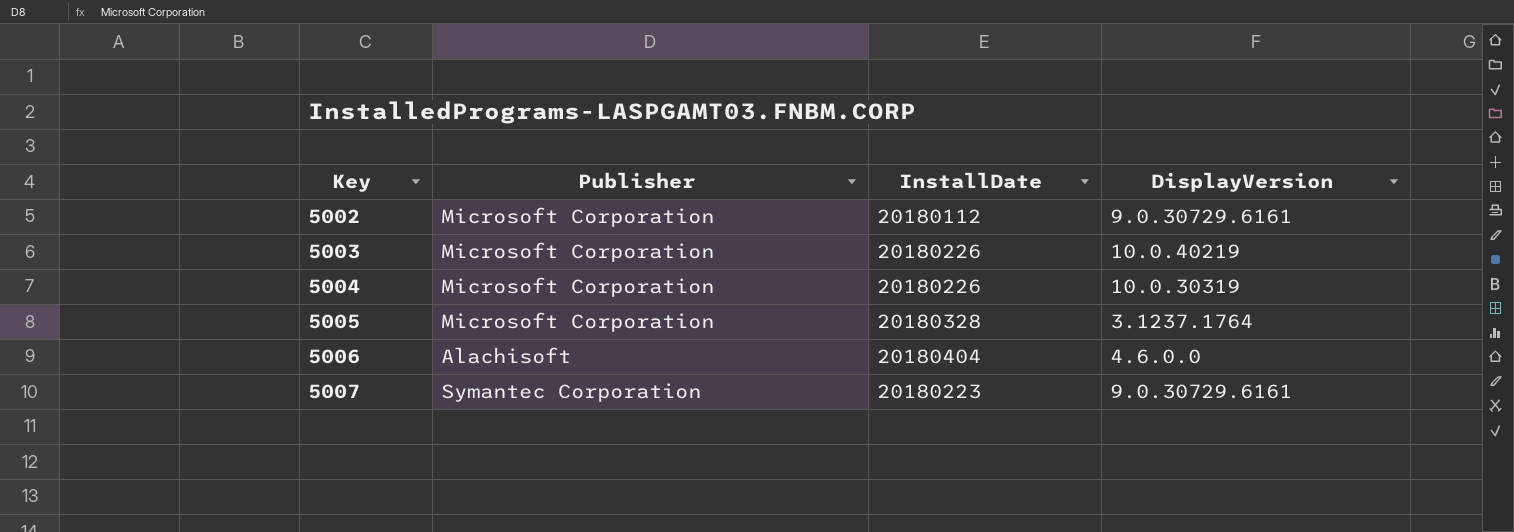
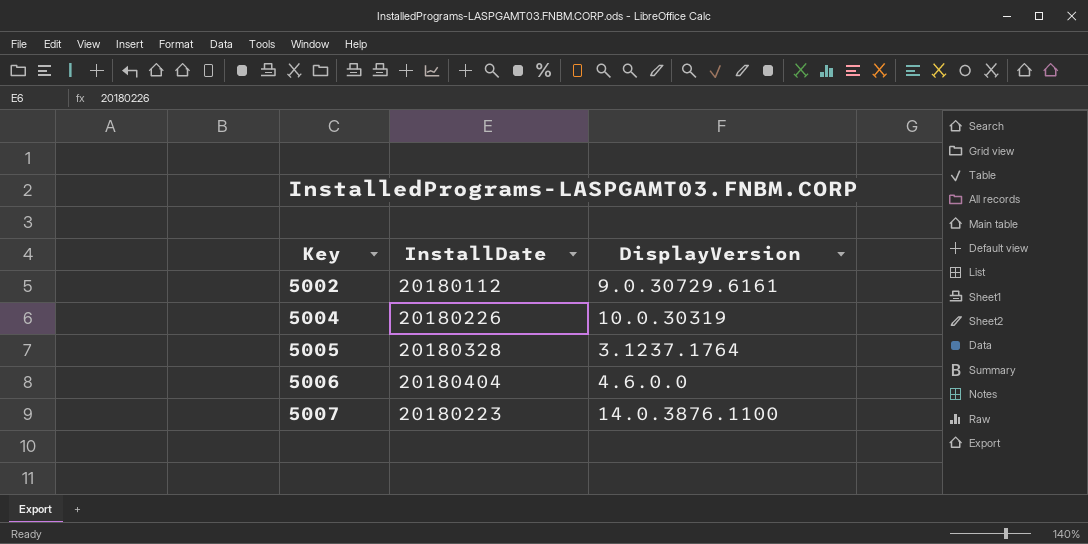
column Publisher | position: 2 -> none
row 5003: Microsoft Corporation | 20180226 | 10.0.40219 -> none
5007 | DisplayVersion: 9.0.30729.6161 -> 14.0.3876.1100

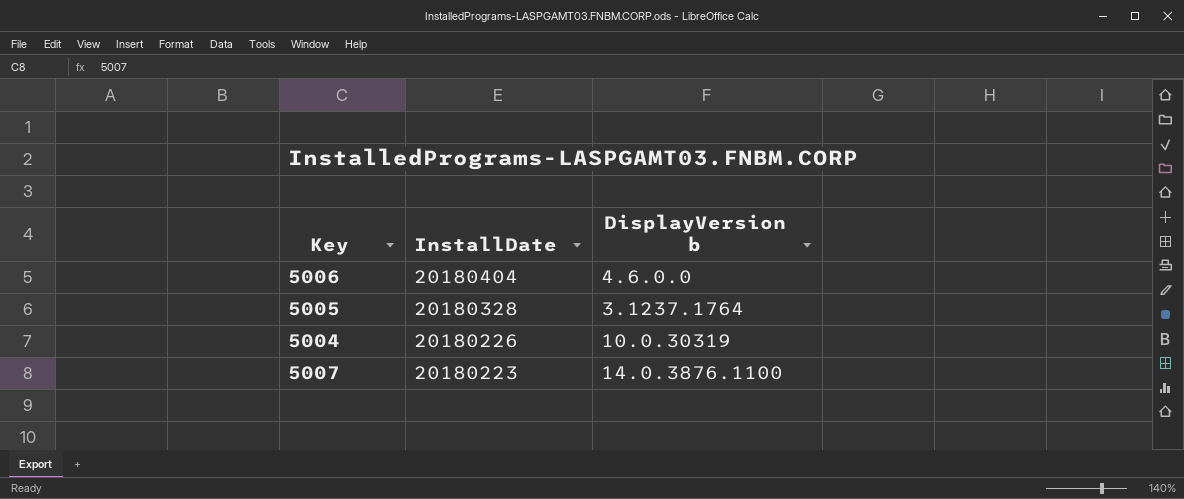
row order: Key ascending -> InstallDate descending
column name: DisplayVersion -> DisplayVersion b
row 5002: 20180112 | 9.0.30729.6161 -> none

